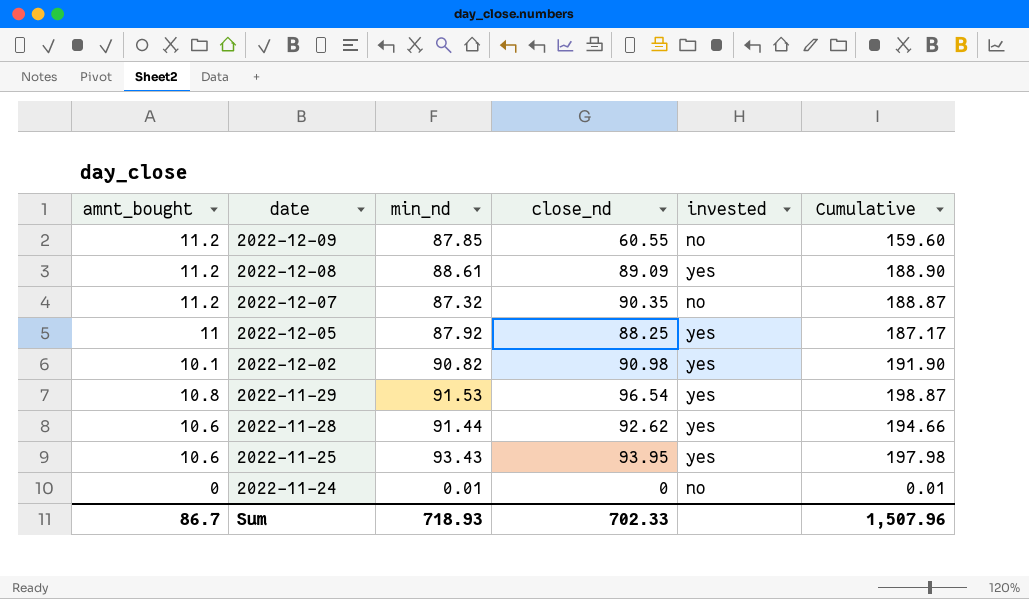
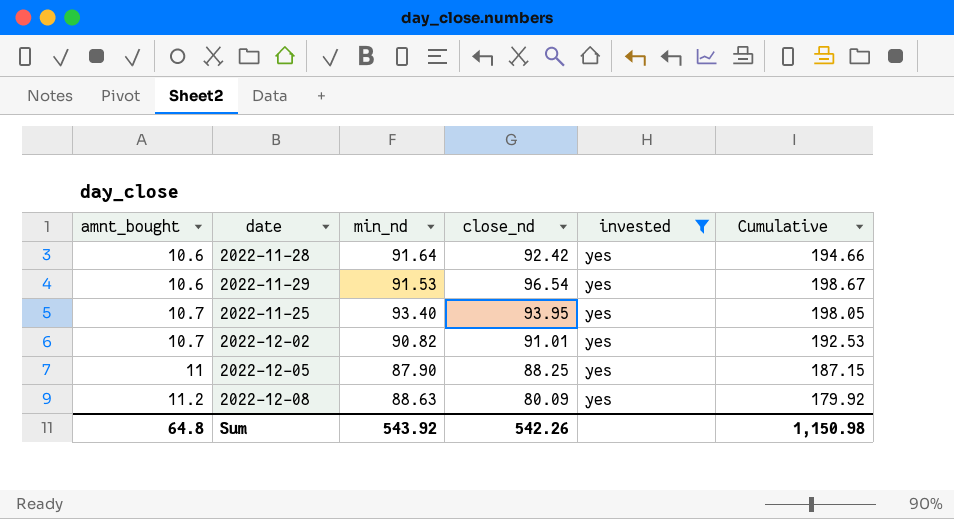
filter: none -> invested = yes
row order: date descending -> amnt_bought ascending
2022-11-28 | min_nd: 91.44 -> 91.64
2022-11-28 | close_nd: 92.62 -> 92.42
2022-11-29 | amnt_bought: 10.8 -> 10.6
2022-11-29 | Cumulative: 198.87 -> 198.67
2022-11-25 | amnt_bought: 10.6 -> 10.7
2022-11-25 | min_nd: 93.43 -> 93.40
2022-11-25 | Cumulative: 197.98 -> 198.05
2022-12-02 | amnt_bought: 10.1 -> 10.7
2022-12-02 | close_nd: 90.98 -> 91.01
2022-12-02 | Cumulative: 191.90 -> 192.53
2022-12-05 | min_nd: 87.92 -> 87.90
2022-12-05 | Cumulative: 187.17 -> 187.15
2022-12-08 | min_nd: 88.61 -> 88.63
2022-12-08 | close_nd: 89.09 -> 80.09
2022-12-08 | Cumulative: 188.90 -> 179.92
Sum | amnt_bought: 86.7 -> 64.8
Sum | min_nd: 718.93 -> 543.92
Sum | close_nd: 702.33 -> 542.26
Sum | Cumulative: 1,507.96 -> 1,150.98

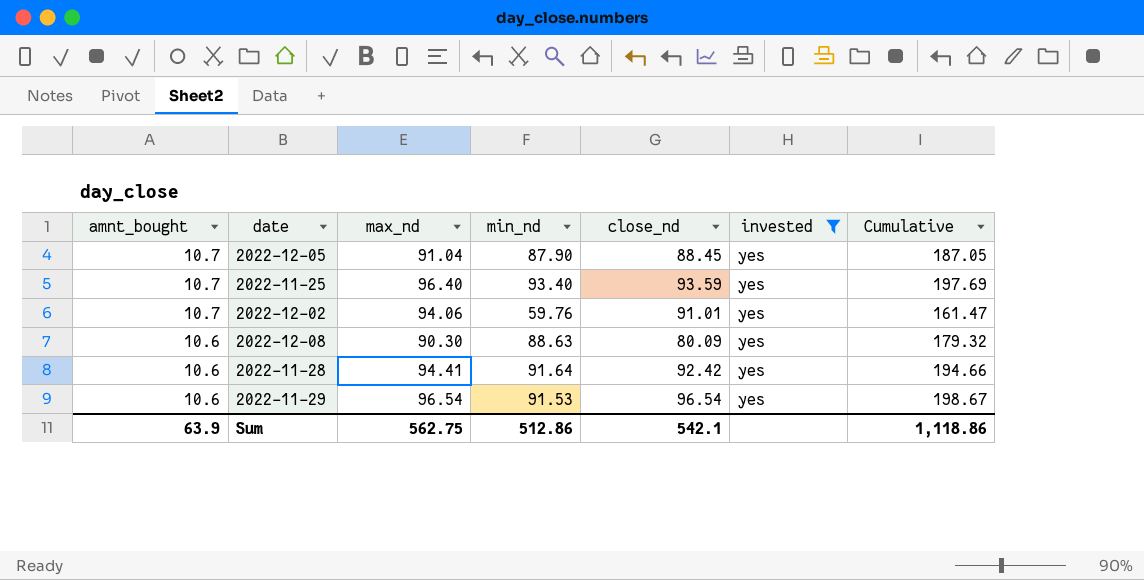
row order: amnt_bought ascending -> amnt_bought descending
column max_nd | position: none -> 3
2022-12-05 | amnt_bought: 11 -> 10.7
2022-12-05 | close_nd: 88.25 -> 88.45
2022-12-05 | Cumulative: 187.15 -> 187.05
2022-11-25 | close_nd: 93.95 -> 93.59
2022-11-25 | Cumulative: 198.05 -> 197.69
2022-12-02 | min_nd: 90.82 -> 59.76
2022-12-02 | Cumulative: 192.53 -> 161.47
2022-12-08 | amnt_bought: 11.2 -> 10.6
2022-12-08 | Cumulative: 179.92 -> 179.32
Sum | amnt_bought: 64.8 -> 63.9
Sum | min_nd: 543.92 -> 512.86
Sum | close_nd: 542.26 -> 542.1
Sum | Cumulative: 1,150.98 -> 1,118.86

